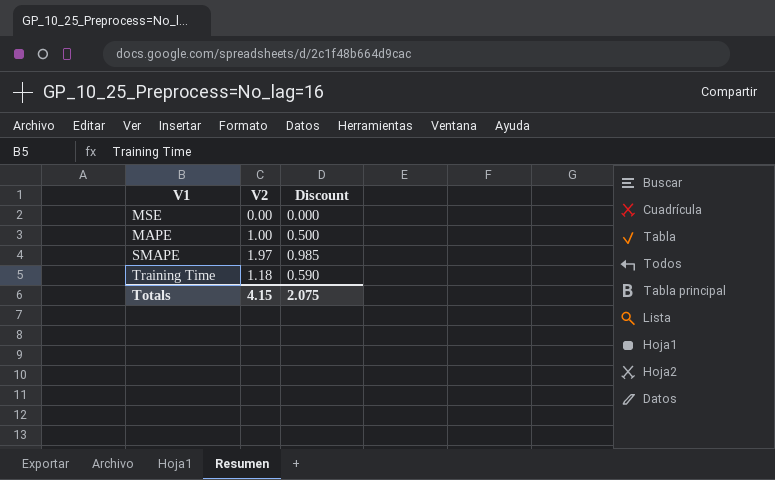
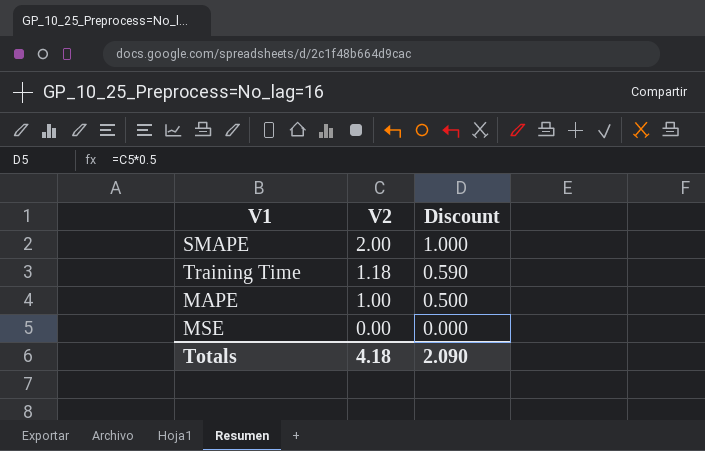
row order: none -> V2 descending
SMAPE | V2: 1.97 -> 2.00
SMAPE | Discount: 0.985 -> 1.000
Totals | V2: 4.15 -> 4.18
Totals | Discount: 2.075 -> 2.090

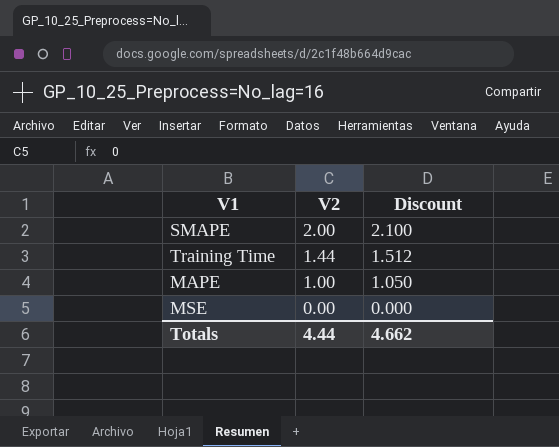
column Discount | formula: [V2] * 0.5 -> [V2] * 1.05
Training Time | V2: 1.18 -> 1.44
Totals | V2: 4.18 -> 4.44
Totals | Discount: 2.090 -> 4.662

